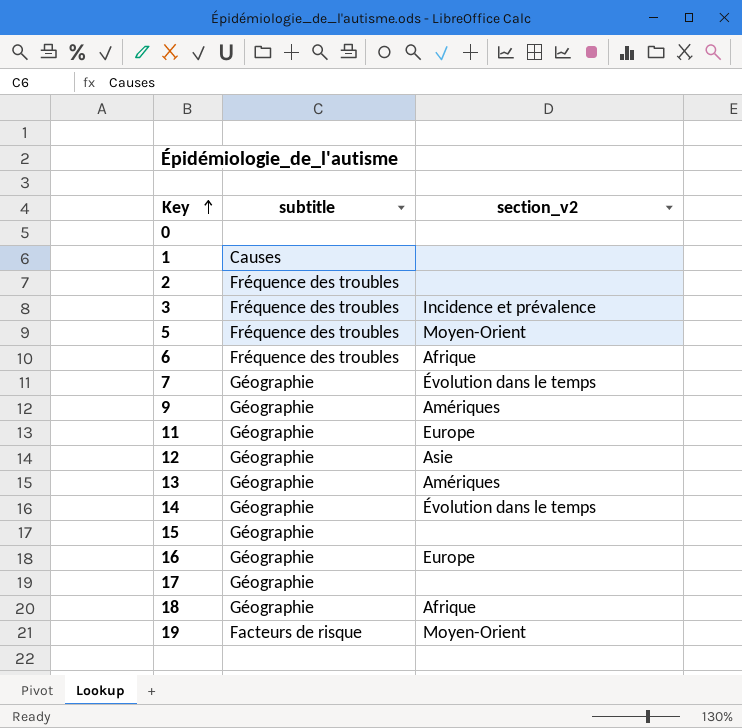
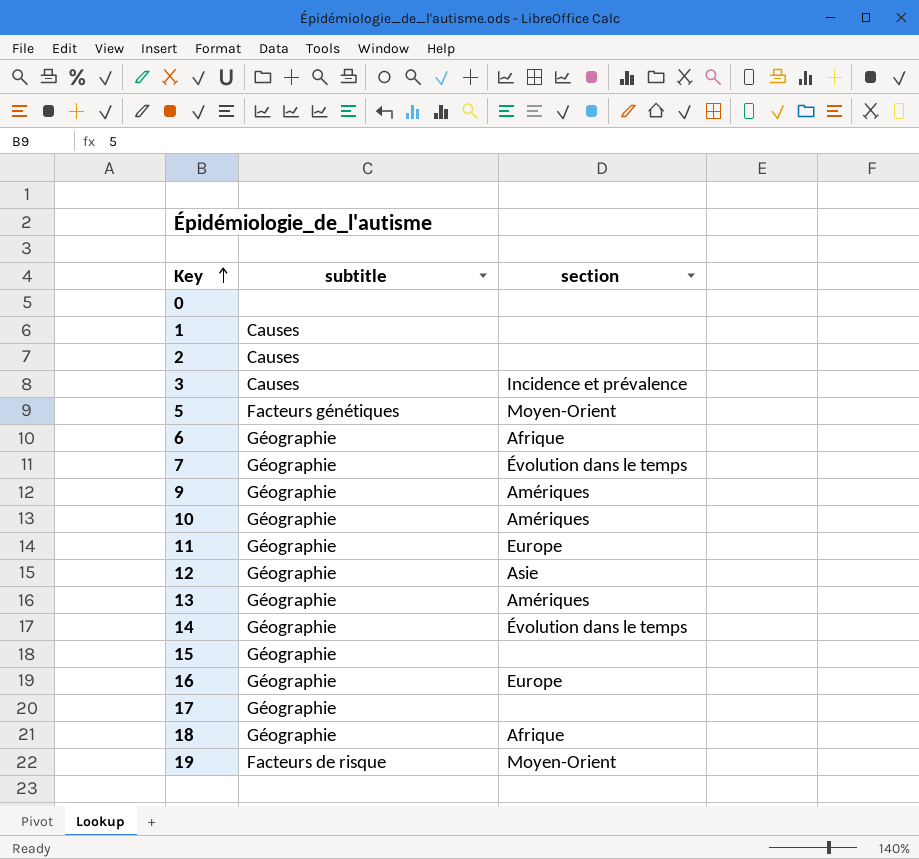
column name: section_v2 -> section
2 | subtitle: Fréquence des troubles -> Causes
3 | subtitle: Fréquence des troubles -> Causes
5 | subtitle: Fréquence des troubles -> Facteurs génétiques
6 | subtitle: Fréquence des troubles -> Géographie
row 10: none -> Géographie | Amériques

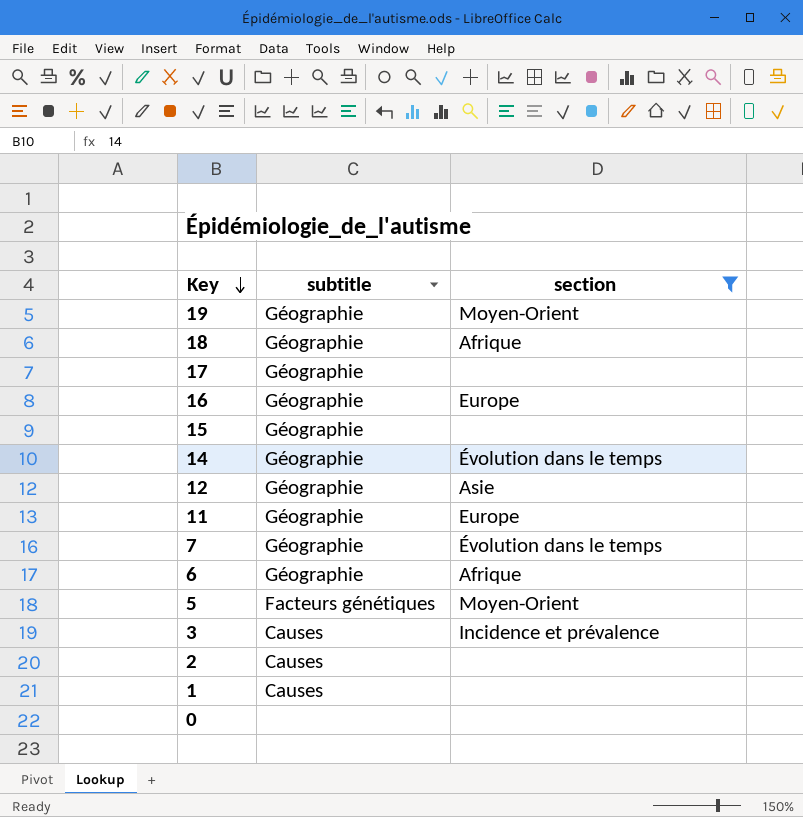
filter: none -> section != Amériques
row order: Key ascending -> Key descending
19 | subtitle: Facteurs de risque -> Géographie

